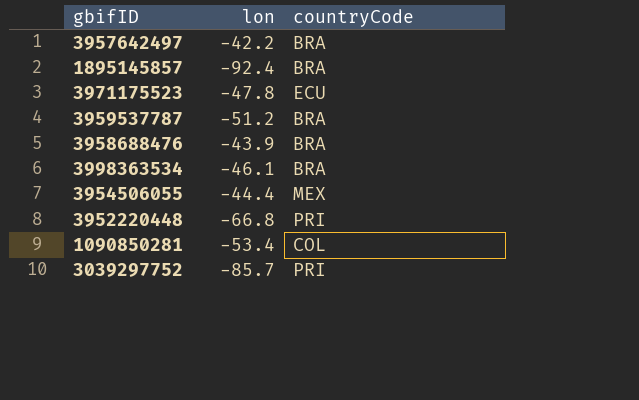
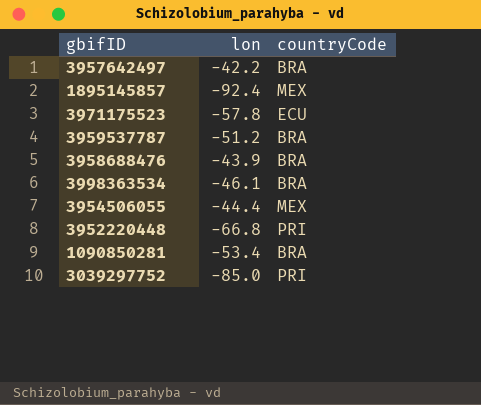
1895145857 | countryCode: BRA -> MEX
3971175523 | lon: -47.8 -> -57.8
1090850281 | countryCode: COL -> BRA
3039297752 | lon: -85.7 -> -85.0

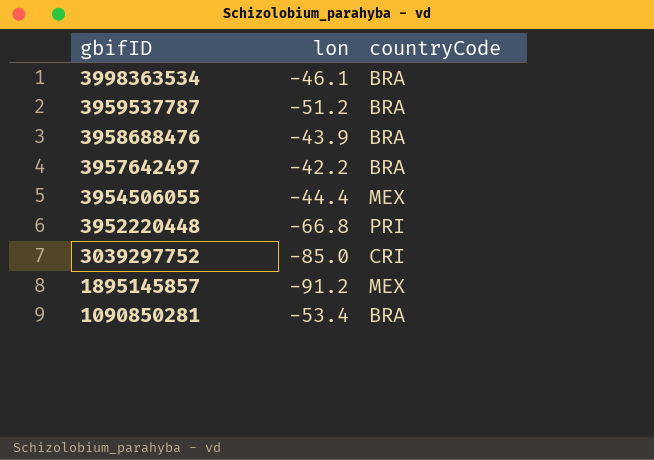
row order: none -> gbifID descending
row 3971175523: -57.8 | ECU -> none
3039297752 | countryCode: PRI -> CRI
1895145857 | lon: -92.4 -> -91.2

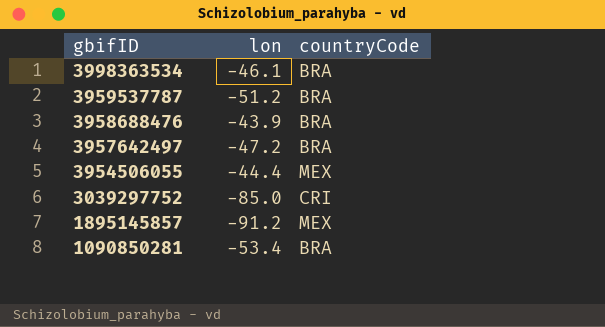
row 3952220448: -66.8 | PRI -> none
3957642497 | lon: -42.2 -> -47.2

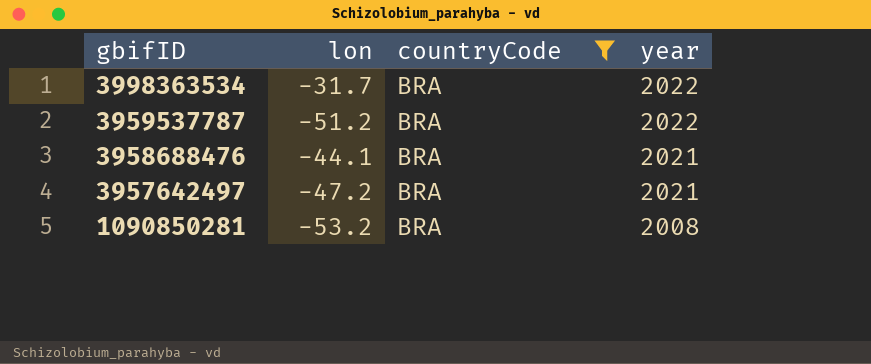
filter: none -> countryCode = BRA
column year | position: none -> 4
3998363534 | lon: -46.1 -> -31.7
3958688476 | lon: -43.9 -> -44.1
1090850281 | lon: -53.4 -> -53.2

